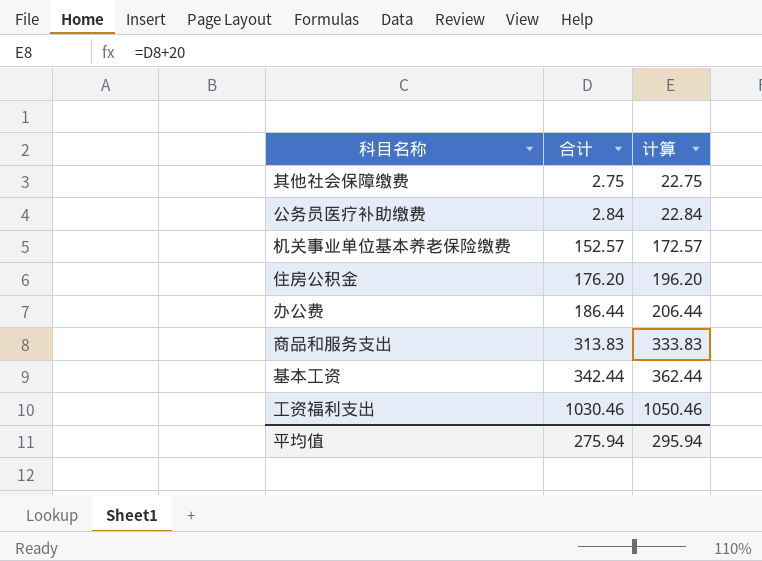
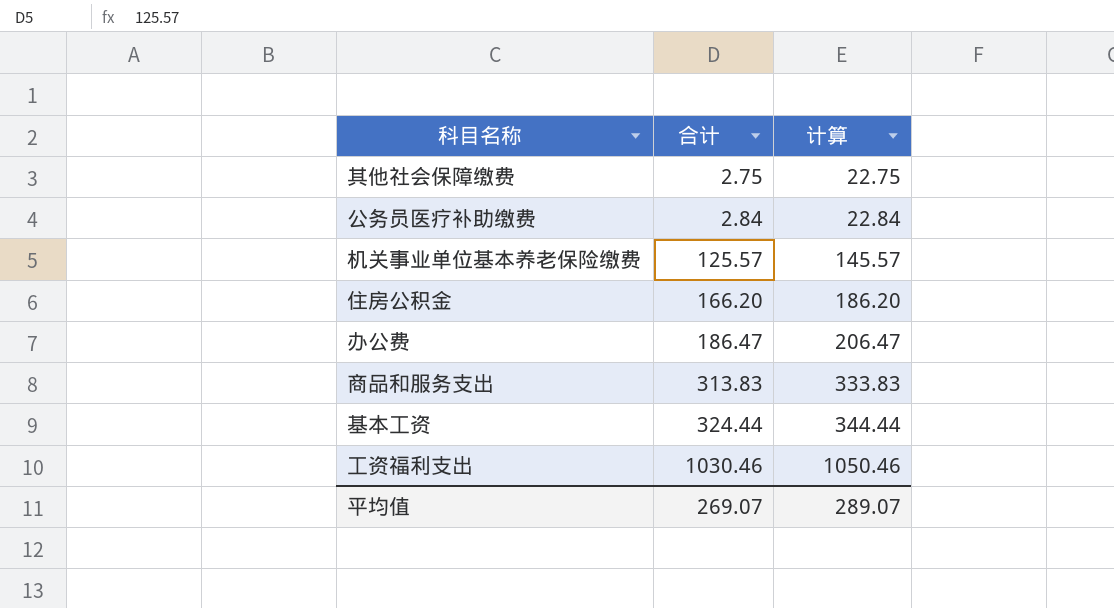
机关事业单位基本养老保险缴费 | 合计: 152.57 -> 125.57
机关事业单位基本养老保险缴费 | 计算: 172.57 -> 145.57
住房公积金 | 合计: 176.20 -> 166.20
住房公积金 | 计算: 196.20 -> 186.20
办公费 | 合计: 186.44 -> 186.47
办公费 | 计算: 206.44 -> 206.47
基本工资 | 合计: 342.44 -> 324.44
基本工资 | 计算: 362.44 -> 344.44
平均值 | 合计: 275.94 -> 269.07
平均值 | 计算: 295.94 -> 289.07

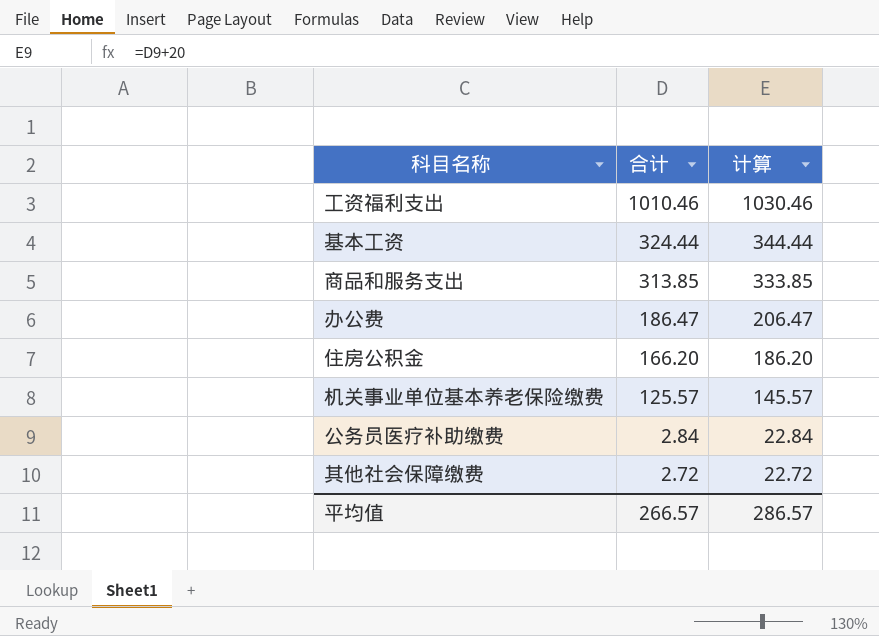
row order: 合计 ascending -> 合计 descending
工资福利支出 | 合计: 1030.46 -> 1010.46
工资福利支出 | 计算: 1050.46 -> 1030.46
商品和服务支出 | 合计: 313.83 -> 313.85
商品和服务支出 | 计算: 333.83 -> 333.85
其他社会保障缴费 | 合计: 2.75 -> 2.72
其他社会保障缴费 | 计算: 22.75 -> 22.72
平均值 | 合计: 269.07 -> 266.57
平均值 | 计算: 289.07 -> 286.57

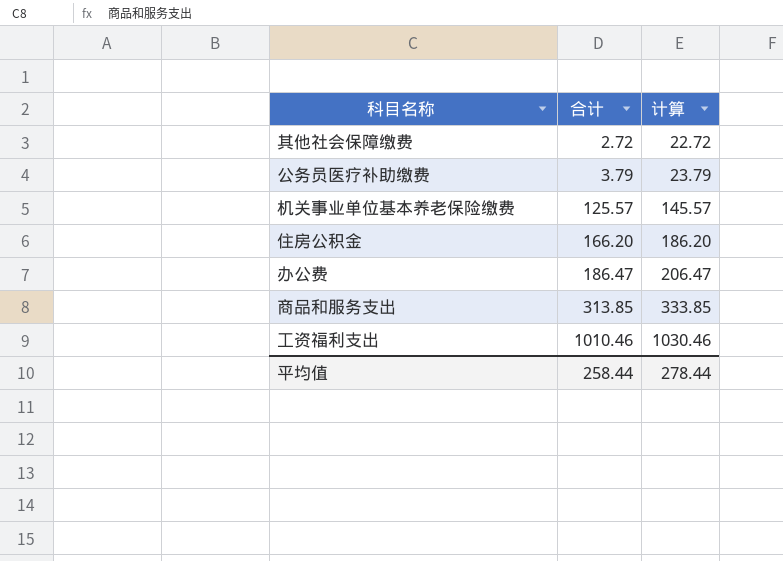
row order: 合计 descending -> 合计 ascending
row 基本工资: 324.44 | 344.44 -> none
公务员医疗补助缴费 | 合计: 2.84 -> 3.79
公务员医疗补助缴费 | 计算: 22.84 -> 23.79
平均值 | 合计: 266.57 -> 258.44
平均值 | 计算: 286.57 -> 278.44

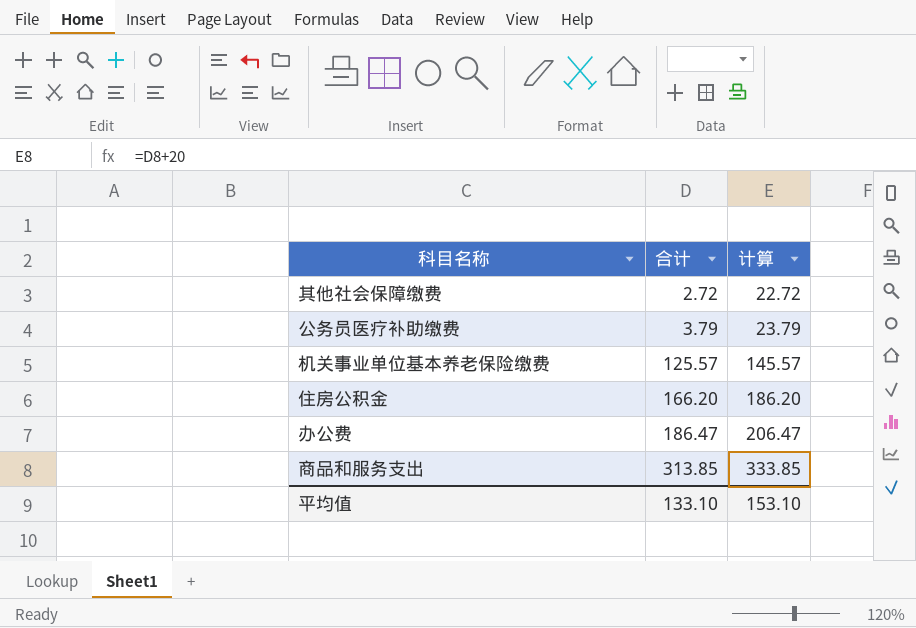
row 工资福利支出: 1010.46 | 1030.46 -> none
平均值 | 合计: 258.44 -> 133.10
平均值 | 计算: 278.44 -> 153.10

